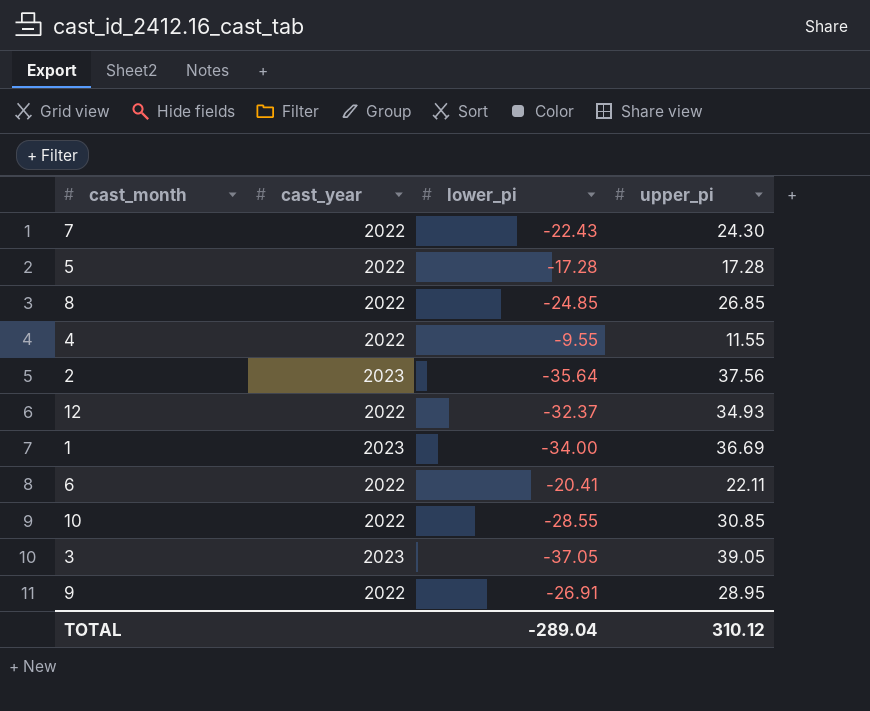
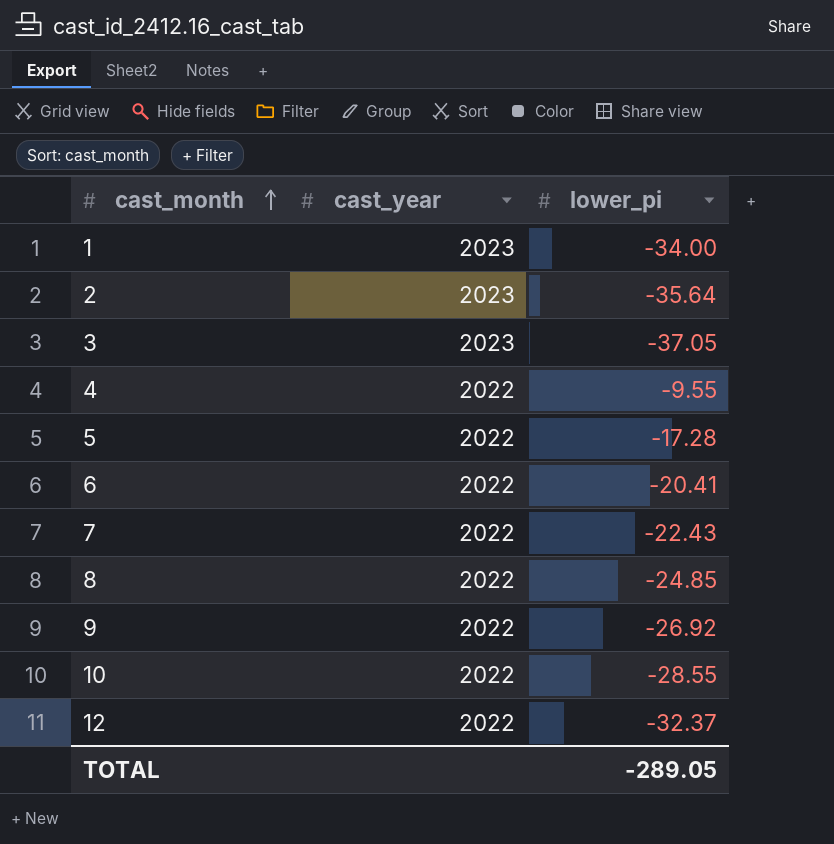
row order: none -> cast_month ascending
column upper_pi | position: 4 -> none
9 | lower_pi: -26.91 -> -26.92
TOTAL | lower_pi: -289.04 -> -289.05

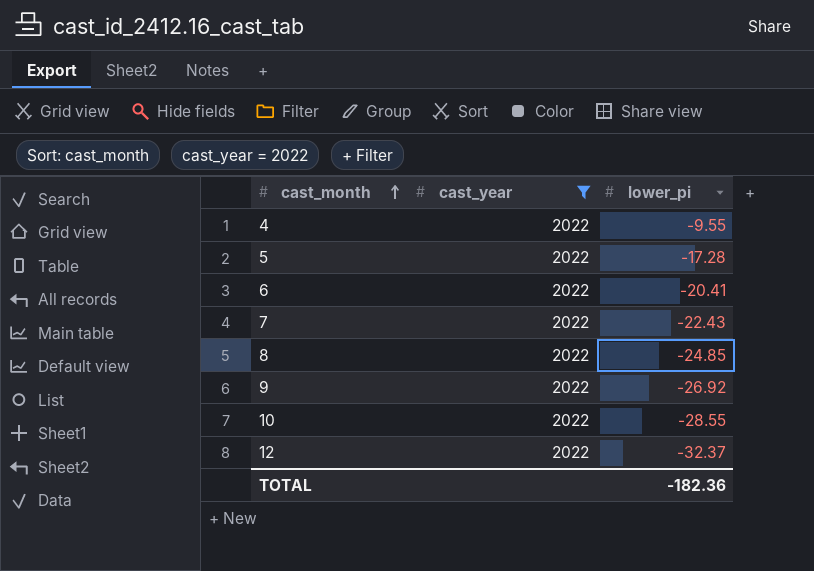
filter: none -> cast_year = 2022
TOTAL | lower_pi: -289.05 -> -182.36

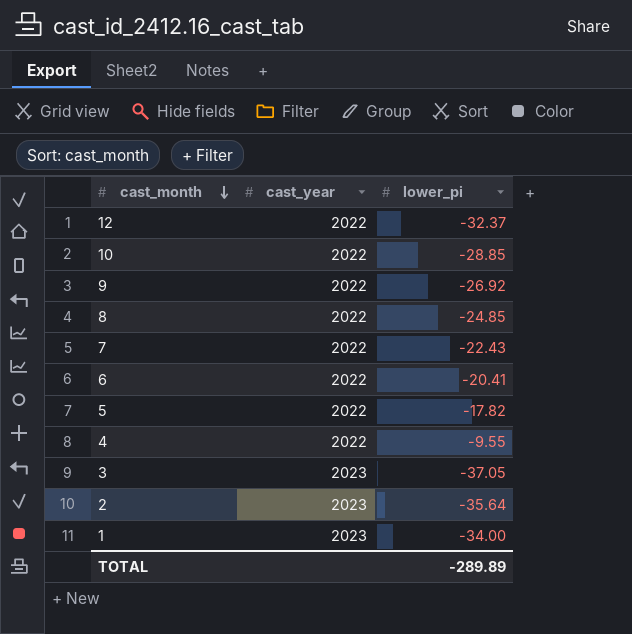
filter: cast_year = 2022 -> none
row order: cast_month ascending -> cast_month descending
10 | lower_pi: -28.55 -> -28.85
5 | lower_pi: -17.28 -> -17.82
TOTAL | lower_pi: -182.36 -> -289.89

